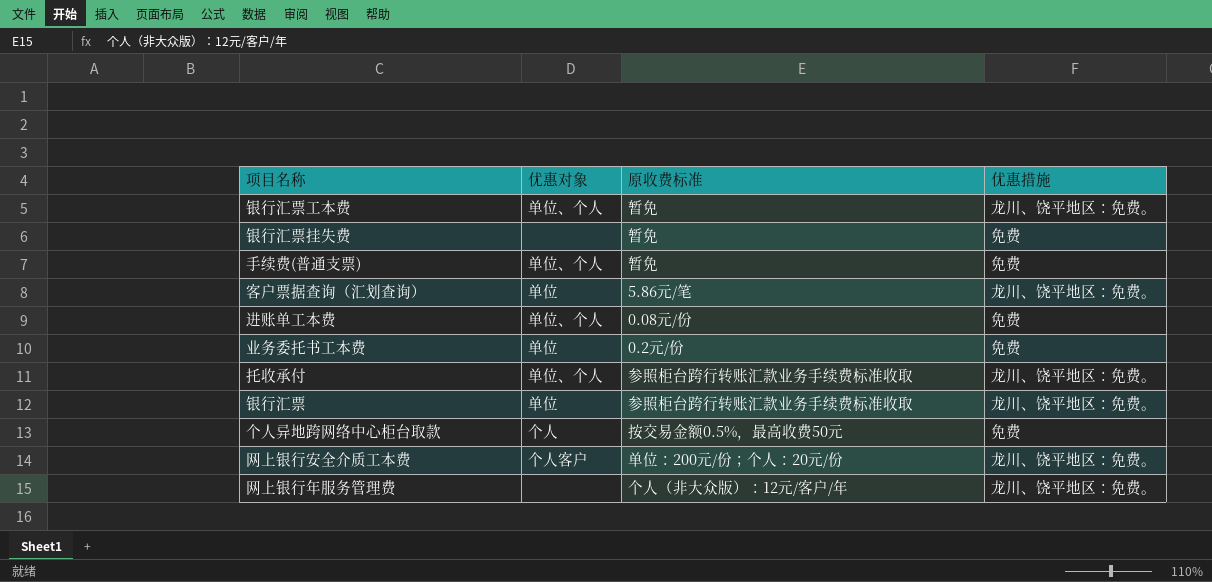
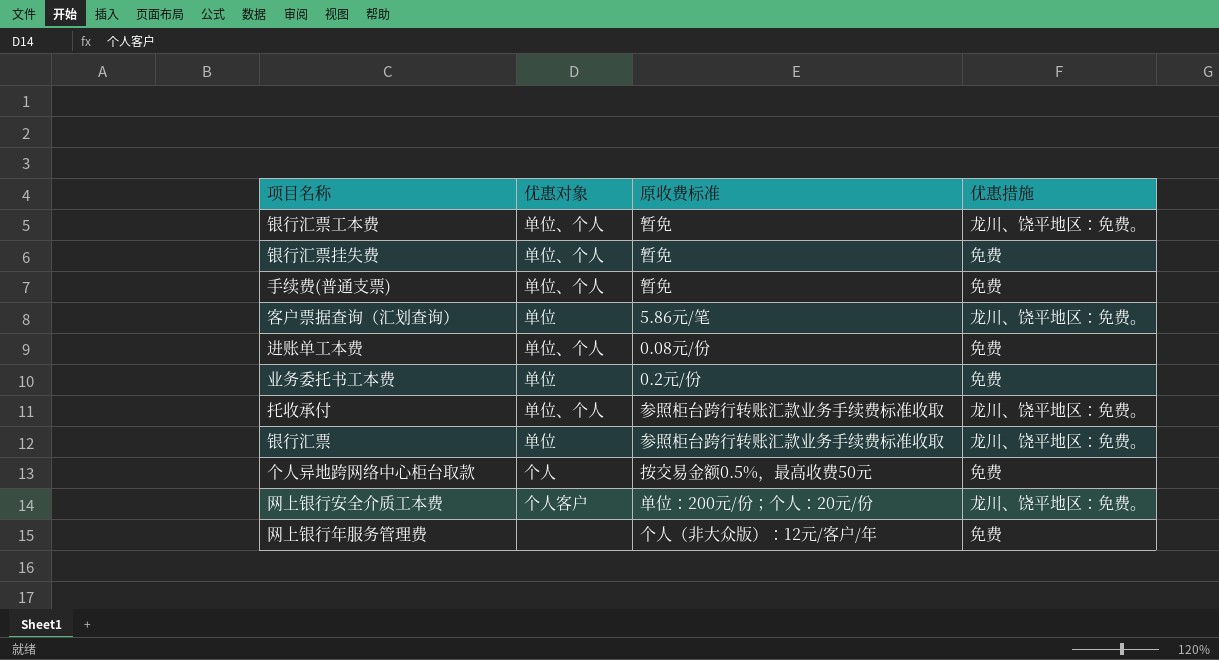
银行汇票挂失费 | 优惠对象: none -> 单位、个人
网上银行年服务管理费 | 优惠措施: 龙川、饶平地区：免费。 -> 免费

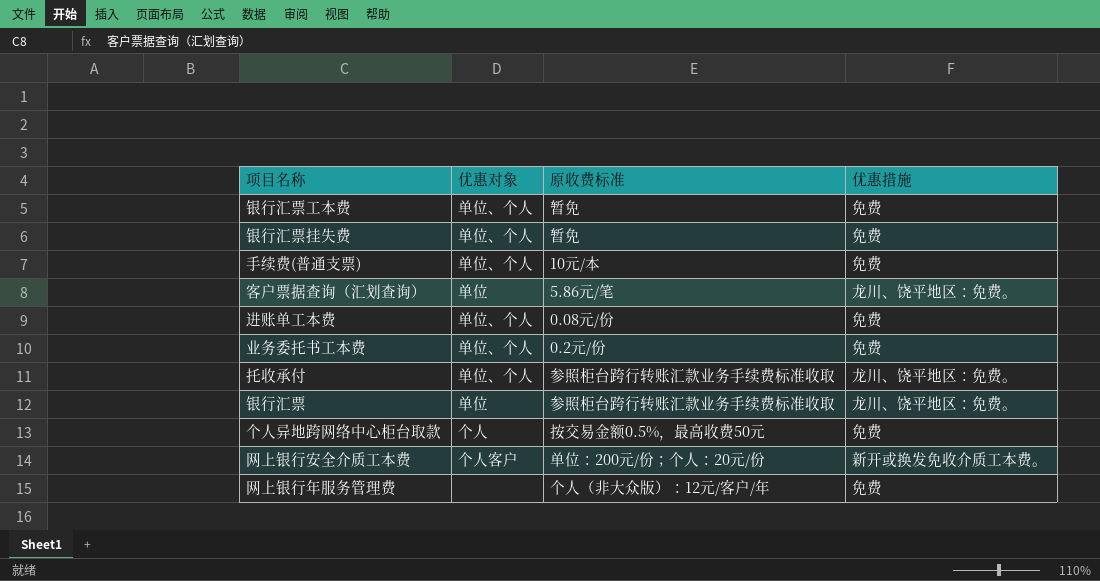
银行汇票工本费 | 优惠措施: 龙川、饶平地区：免费。 -> 免费
手续费(普通支票) | 原收费标准: 暂免 -> 10元/本
业务委托书工本费 | 优惠对象: 单位 -> 单位、个人
网上银行安全介质工本费 | 优惠措施: 龙川、饶平地区：免费。 -> 新开或换发免收介质工本费。

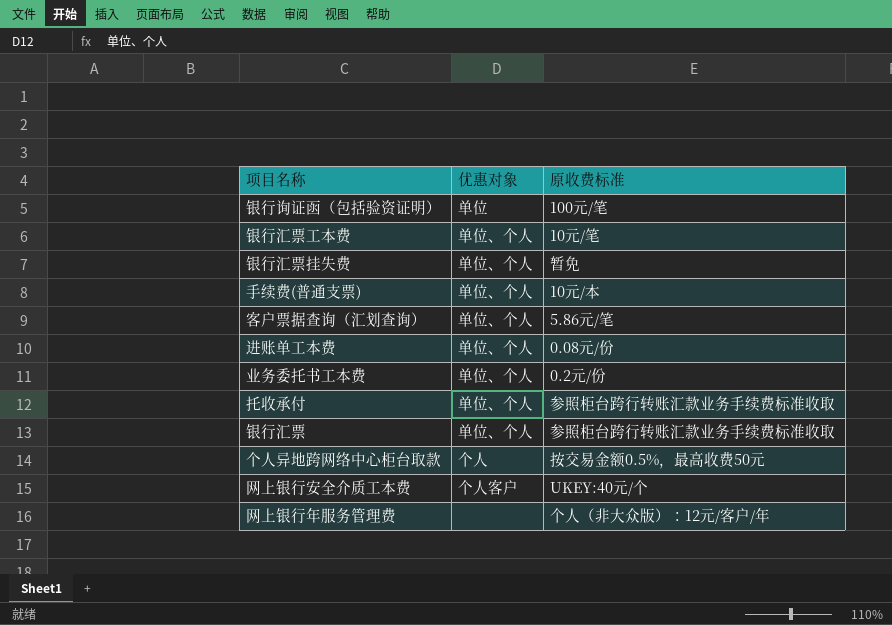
column 优惠措施 | position: 4 -> none
row 银行询证函（包括验资证明）: none -> 单位 | 100元/笔
银行汇票工本费 | 原收费标准: 暂免 -> 10元/笔
客户票据查询（汇划查询） | 优惠对象: 单位 -> 单位、个人
银行汇票 | 优惠对象: 单位 -> 单位、个人
网上银行安全介质工本费 | 原收费标准: 单位：200元/份；个人：20元/份 -> UKEY:40元/个

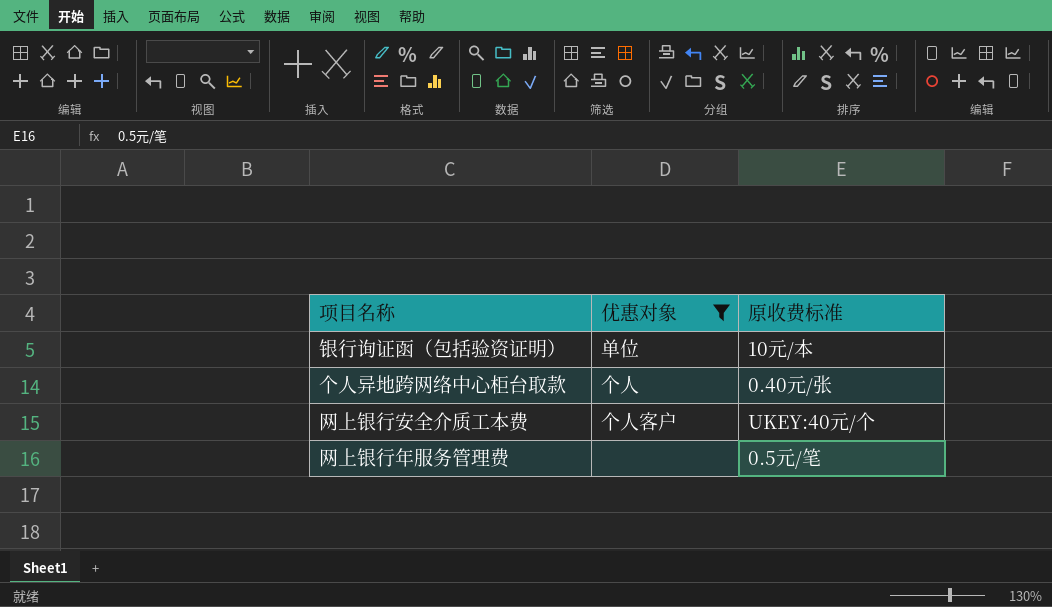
filter: none -> 优惠对象 != 单位、个人
银行询证函（包括验资证明） | 原收费标准: 100元/笔 -> 10元/本
个人异地跨网络中心柜台取款 | 原收费标准: 按交易金额0.5%，最高收费50元 -> 0.40元/张
网上银行年服务管理费 | 原收费标准: 个人（非大众版）：12元/客户/年 -> 0.5元/笔

